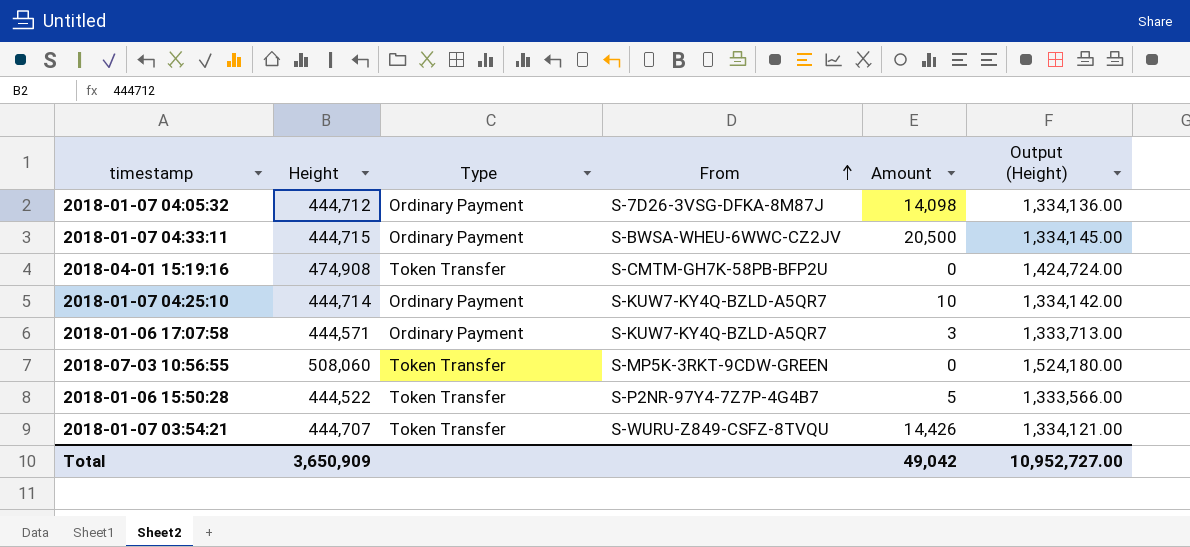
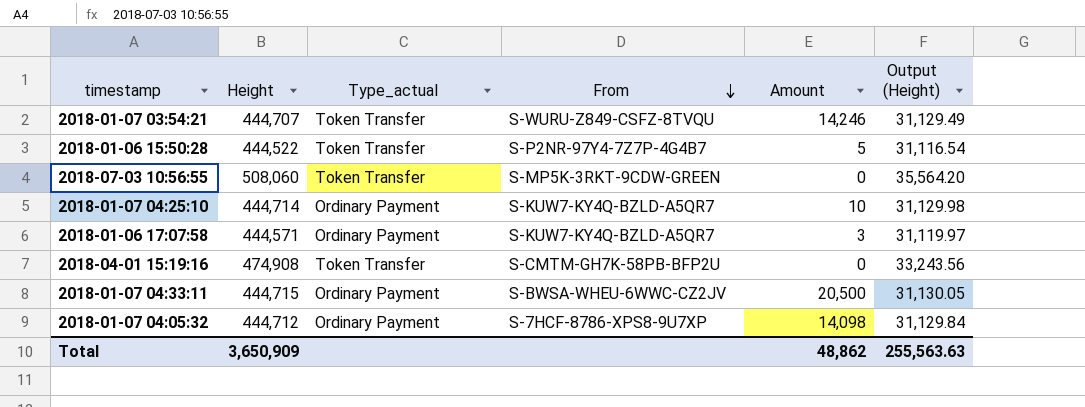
row order: From ascending -> From descending
column name: Type -> Type_actual
column Output (Height) | formula: [Height] * 3 -> [Height] * 0.07
2018-01-07 03:54:21 | Amount: 14,426 -> 14,246
2018-01-07 04:05:32 | From: S-7D26-3VSG-DFKA-8M87J -> S-7HCF-8786-XPS8-9U7XP
Total | Amount: 49,042 -> 48,862
Total | Output (Height): 10,952,727.00 -> 255,563.63

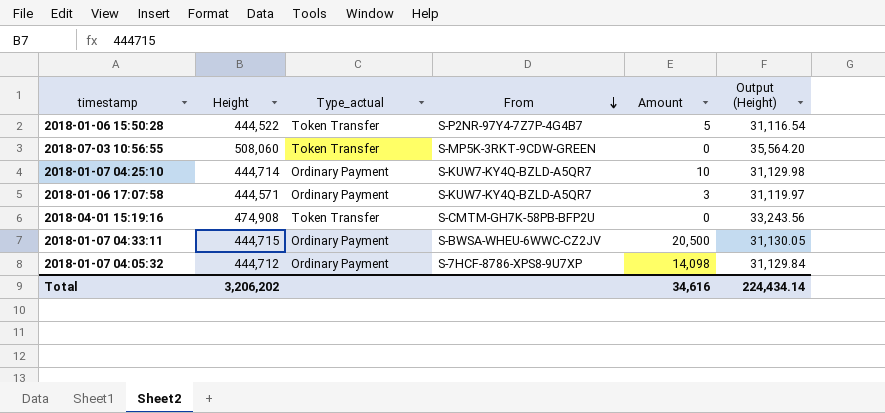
row 2018-01-07 03:54:21: 444,707 | Token Transfer | S-WURU-Z849-CSFZ-8TVQU | 14,246 | 31,129.49 -> none
Total | Height: 3,650,909 -> 3,206,202
Total | Amount: 48,862 -> 34,616
Total | Output (Height): 255,563.63 -> 224,434.14

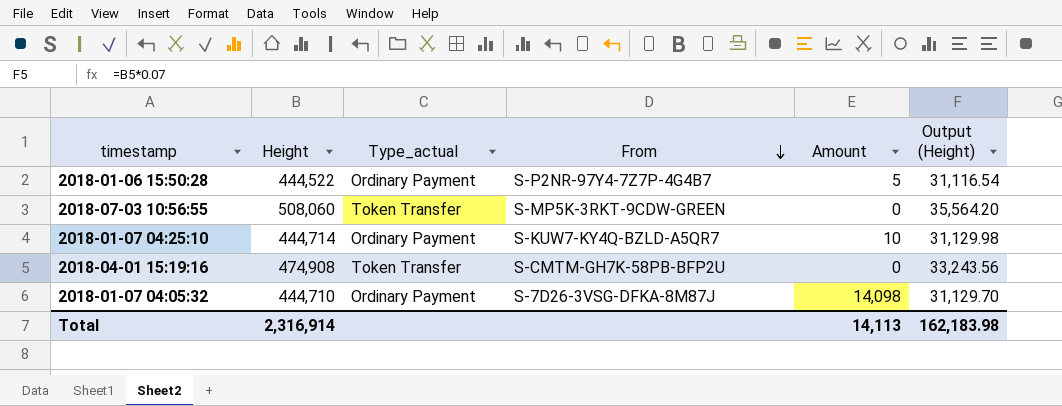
row 2018-01-06 17:07:58: 444,571 | Ordinary Payment | S-KUW7-KY4Q-BZLD-A5QR7 | 3 | 31,119.97 -> none
row 2018-01-07 04:33:11: 444,715 | Ordinary Payment | S-BWSA-WHEU-6WWC-CZ2JV | 20,500 | 31,130.05 -> none
2018-01-06 15:50:28 | Type_actual: Token Transfer -> Ordinary Payment
2018-01-07 04:05:32 | Height: 444,712 -> 444,710
2018-01-07 04:05:32 | From: S-7HCF-8786-XPS8-9U7XP -> S-7D26-3VSG-DFKA-8M87J
2018-01-07 04:05:32 | Output (Height): 31,129.84 -> 31,129.70
Total | Height: 3,206,202 -> 2,316,914
Total | Amount: 34,616 -> 14,113
Total | Output (Height): 224,434.14 -> 162,183.98

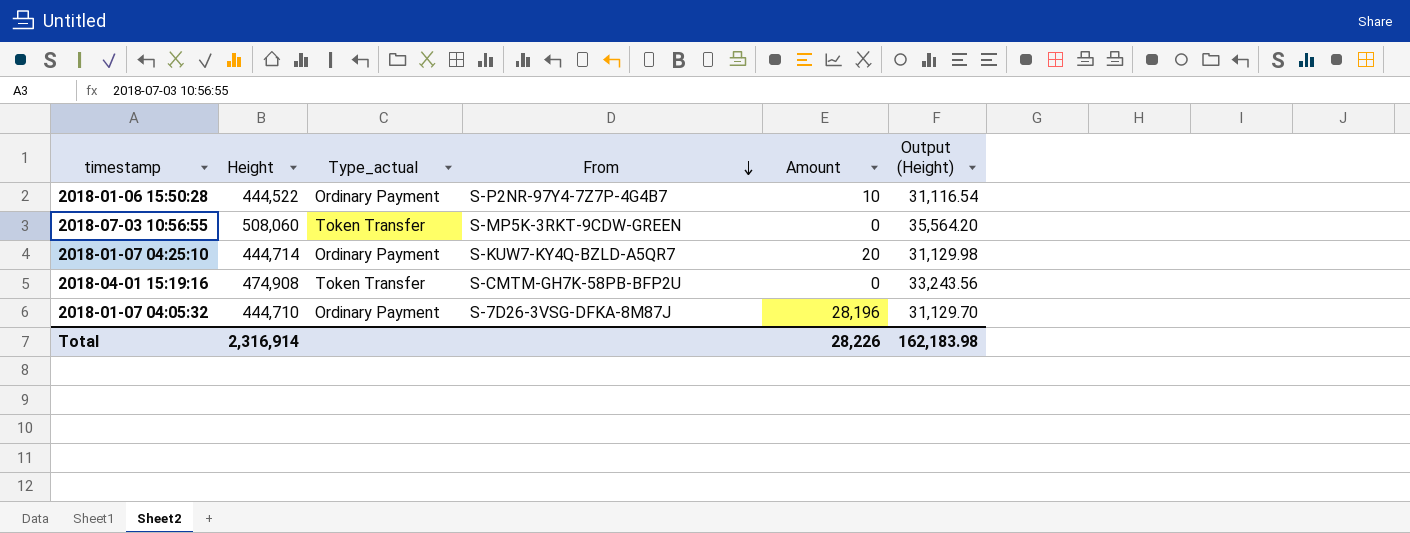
2018-01-06 15:50:28 | Amount: 5 -> 10
2018-01-07 04:25:10 | Amount: 10 -> 20
2018-01-07 04:05:32 | Amount: 14,098 -> 28,196
Total | Amount: 14,113 -> 28,226

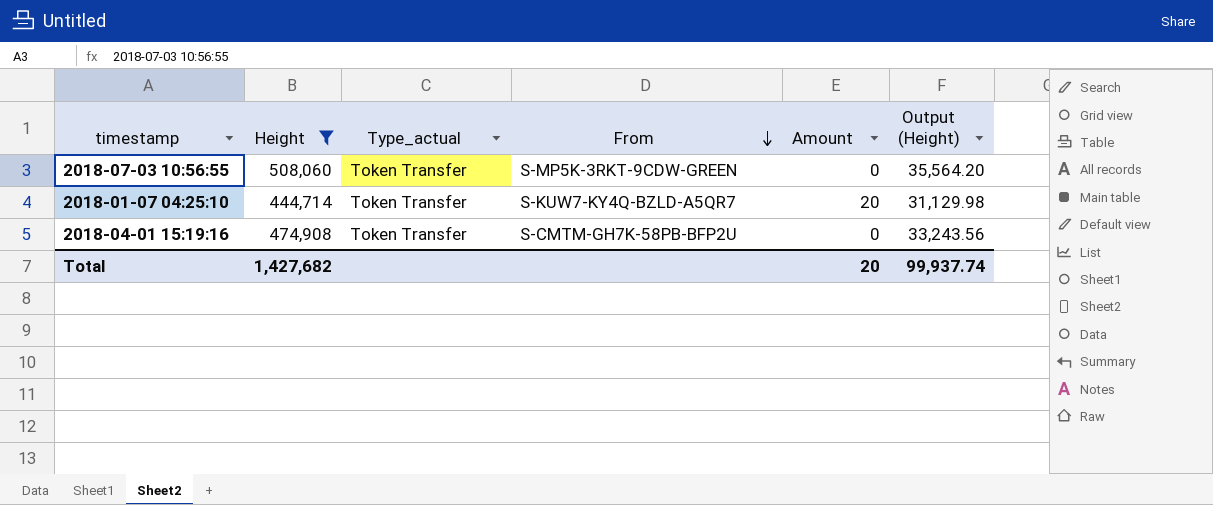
filter: none -> Height >= 444,714
2018-01-07 04:25:10 | Type_actual: Ordinary Payment -> Token Transfer
Total | Height: 2,316,914 -> 1,427,682
Total | Amount: 28,226 -> 20
Total | Output (Height): 162,183.98 -> 99,937.74

